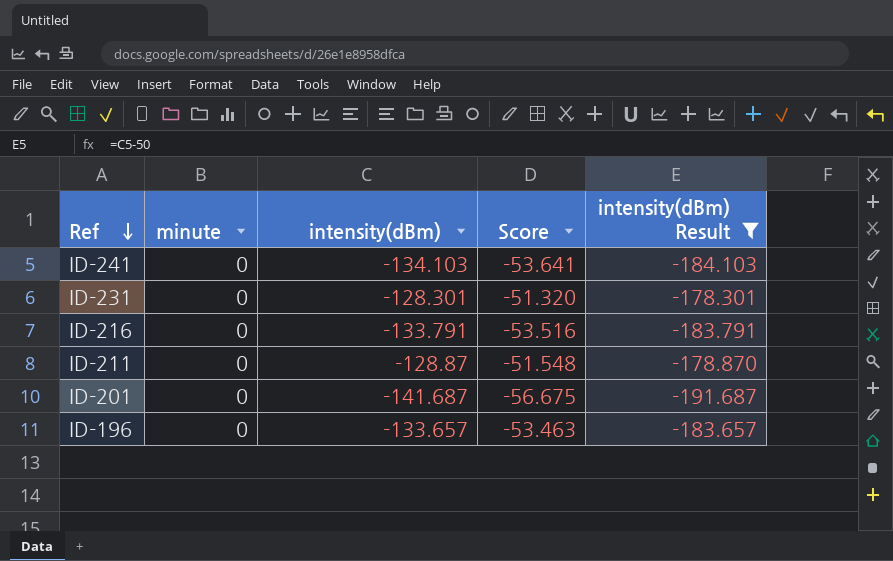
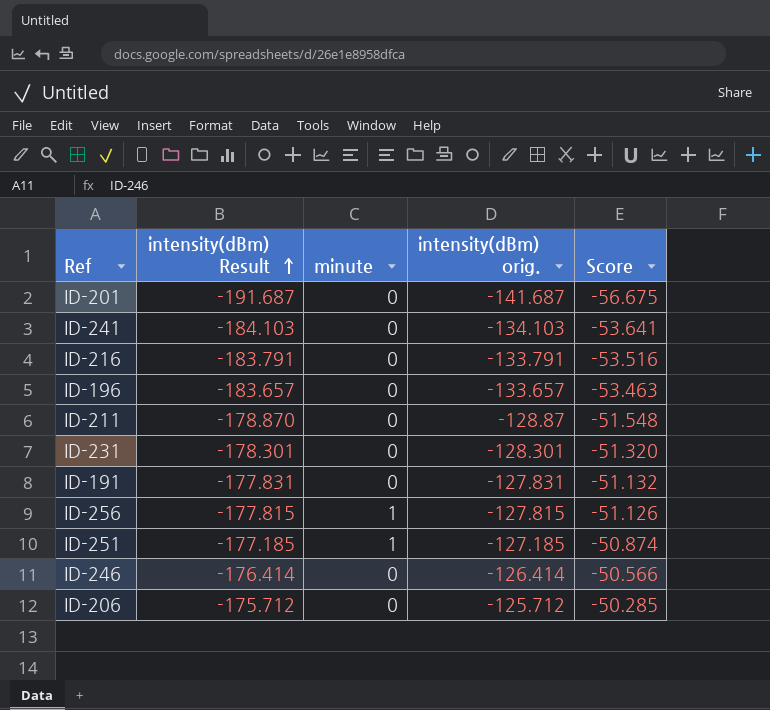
filter: intensity(dBm) Result <= -178.301 -> none
row order: Ref descending -> intensity(dBm) Result ascending
column intensity(dBm) Result | position: 5 -> 2
column name: intensity(dBm) -> intensity(dBm) orig.

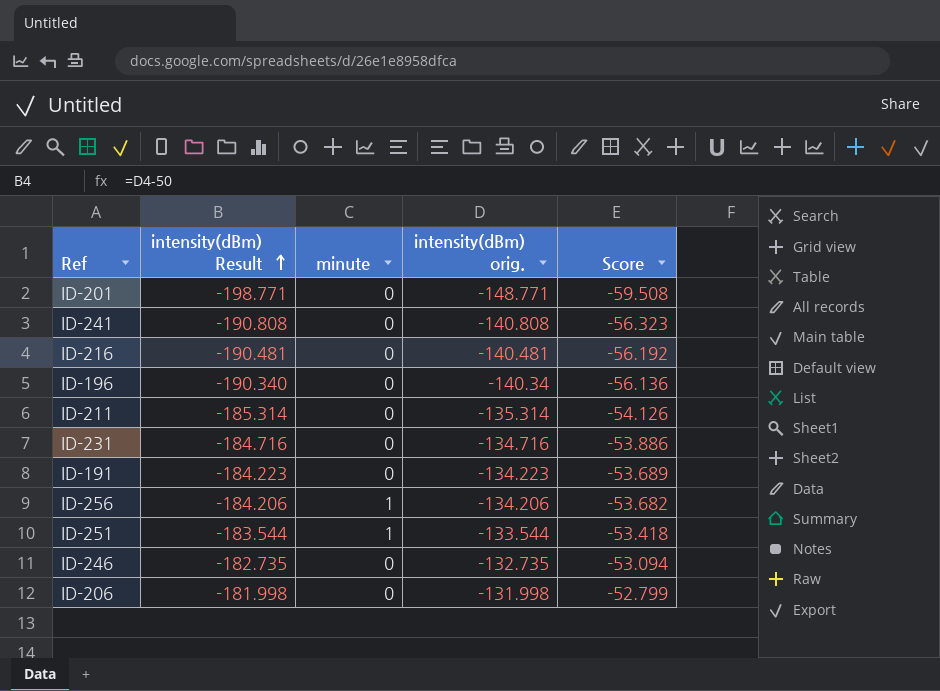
ID-201 | intensity(dBm) Result: -191.687 -> -198.771
ID-201 | intensity(dBm) orig.: -141.687 -> -148.771
ID-201 | Score: -56.675 -> -59.508
ID-241 | intensity(dBm) Result: -184.103 -> -190.808
ID-241 | intensity(dBm) orig.: -134.103 -> -140.808
ID-241 | Score: -53.641 -> -56.323
ID-216 | intensity(dBm) Result: -183.791 -> -190.481
ID-216 | intensity(dBm) orig.: -133.791 -> -140.481
ID-216 | Score: -53.516 -> -56.192
ID-196 | intensity(dBm) Result: -183.657 -> -190.340
ID-196 | intensity(dBm) orig.: -133.657 -> -140.34
ID-196 | Score: -53.463 -> -56.136
ID-211 | intensity(dBm) Result: -178.870 -> -185.314
ID-211 | intensity(dBm) orig.: -128.87 -> -135.314
ID-211 | Score: -51.548 -> -54.126
ID-231 | intensity(dBm) Result: -178.301 -> -184.716
ID-231 | intensity(dBm) orig.: -128.301 -> -134.716
ID-231 | Score: -51.320 -> -53.886
ID-191 | intensity(dBm) Result: -177.831 -> -184.223
ID-191 | intensity(dBm) orig.: -127.831 -> -134.223
ID-191 | Score: -51.132 -> -53.689
ID-256 | intensity(dBm) Result: -177.815 -> -184.206
ID-256 | intensity(dBm) orig.: -127.815 -> -134.206
ID-256 | Score: -51.126 -> -53.682
ID-251 | intensity(dBm) Result: -177.185 -> -183.544
ID-251 | intensity(dBm) orig.: -127.185 -> -133.544
ID-251 | Score: -50.874 -> -53.418
ID-246 | intensity(dBm) Result: -176.414 -> -182.735
ID-246 | intensity(dBm) orig.: -126.414 -> -132.735
ID-246 | Score: -50.566 -> -53.094
ID-206 | intensity(dBm) Result: -175.712 -> -181.998
ID-206 | intensity(dBm) orig.: -125.712 -> -131.998
ID-206 | Score: -50.285 -> -52.799

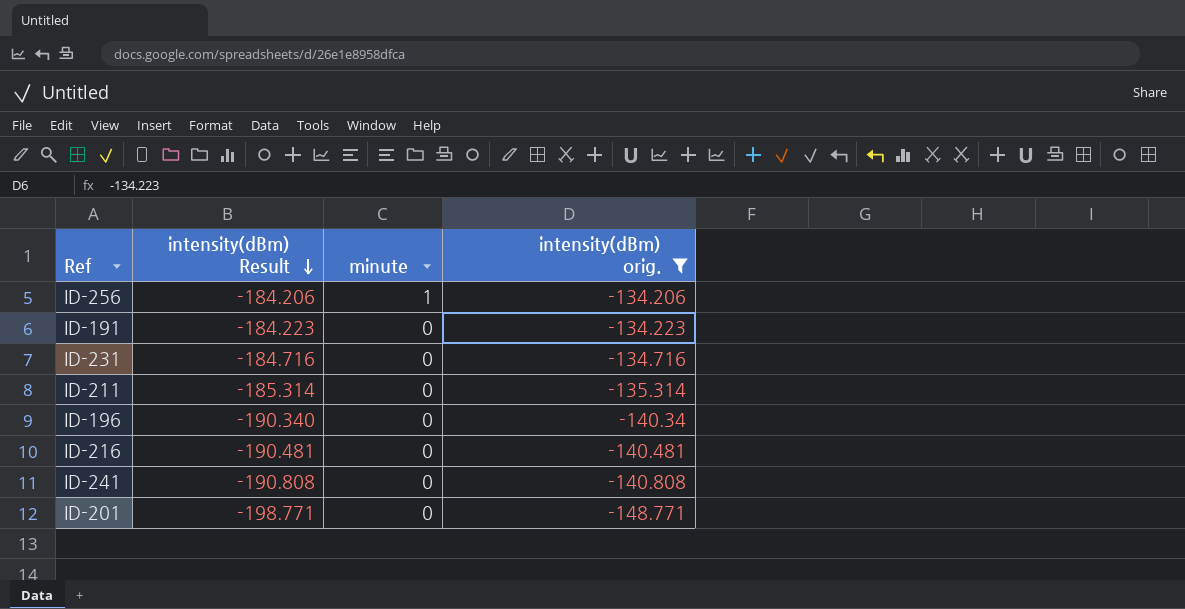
filter: none -> intensity(dBm) orig. <= -134.206
row order: intensity(dBm) Result ascending -> intensity(dBm) Result descending
column Score | formula: [intensity(dBm) orig.] * 0.4 -> none

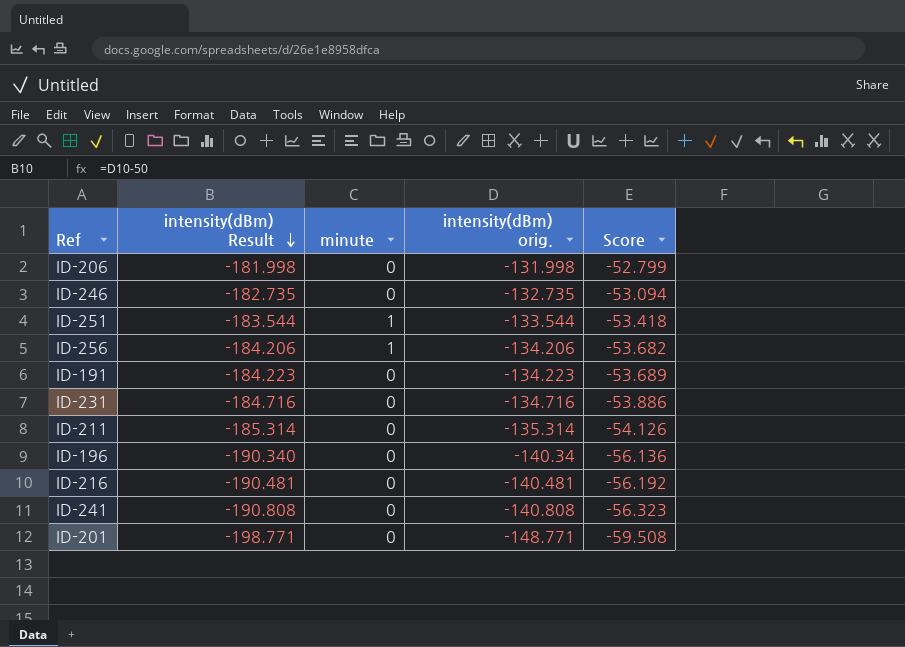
filter: intensity(dBm) orig. <= -134.206 -> none
column Score | formula: none -> [intensity(dBm) orig.] * 0.4

